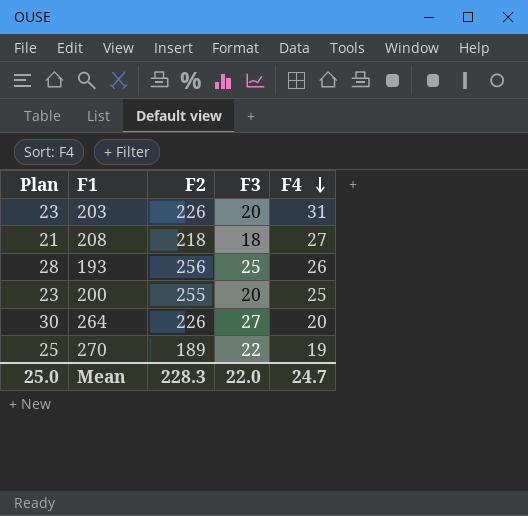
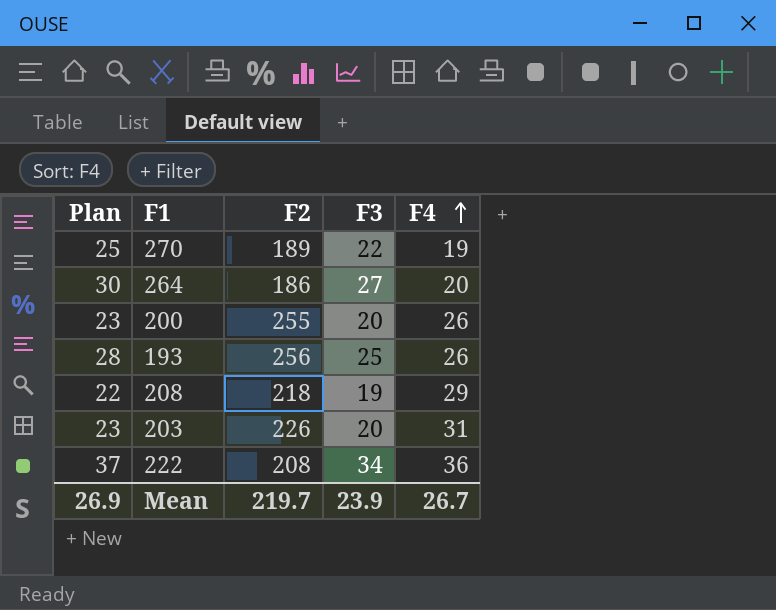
row order: F4 descending -> F4 ascending
264 | F2: 226 -> 186
200 | F4: 25 -> 26
208 | Plan: 21 -> 22
208 | F3: 18 -> 19
208 | F4: 27 -> 29
row 222: none -> 37 | 208 | 34 | 36
Mean | Plan: 25.0 -> 26.9
Mean | F2: 228.3 -> 219.7
Mean | F3: 22.0 -> 23.9
Mean | F4: 24.7 -> 26.7

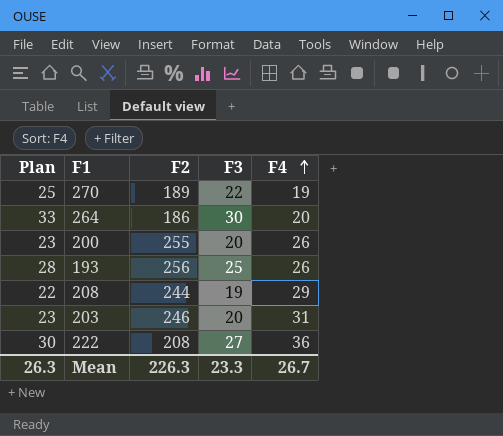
264 | Plan: 30 -> 33
264 | F3: 27 -> 30
208 | F2: 218 -> 244
203 | F2: 226 -> 246
222 | Plan: 37 -> 30
222 | F3: 34 -> 27
Mean | Plan: 26.9 -> 26.3
Mean | F2: 219.7 -> 226.3
Mean | F3: 23.9 -> 23.3

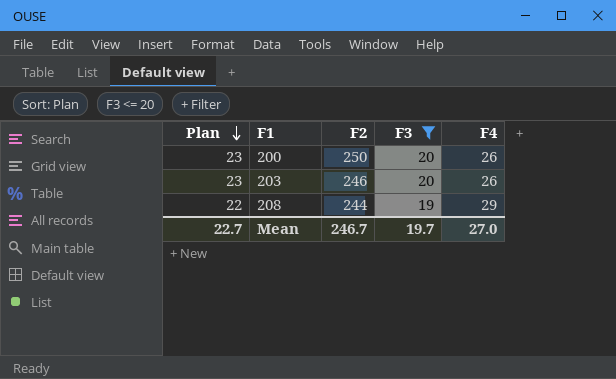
filter: none -> F3 <= 20
row order: F4 ascending -> Plan descending
200 | F2: 255 -> 250
203 | F4: 31 -> 26
Mean | Plan: 26.3 -> 22.7
Mean | F2: 226.3 -> 246.7
Mean | F3: 23.3 -> 19.7
Mean | F4: 26.7 -> 27.0

